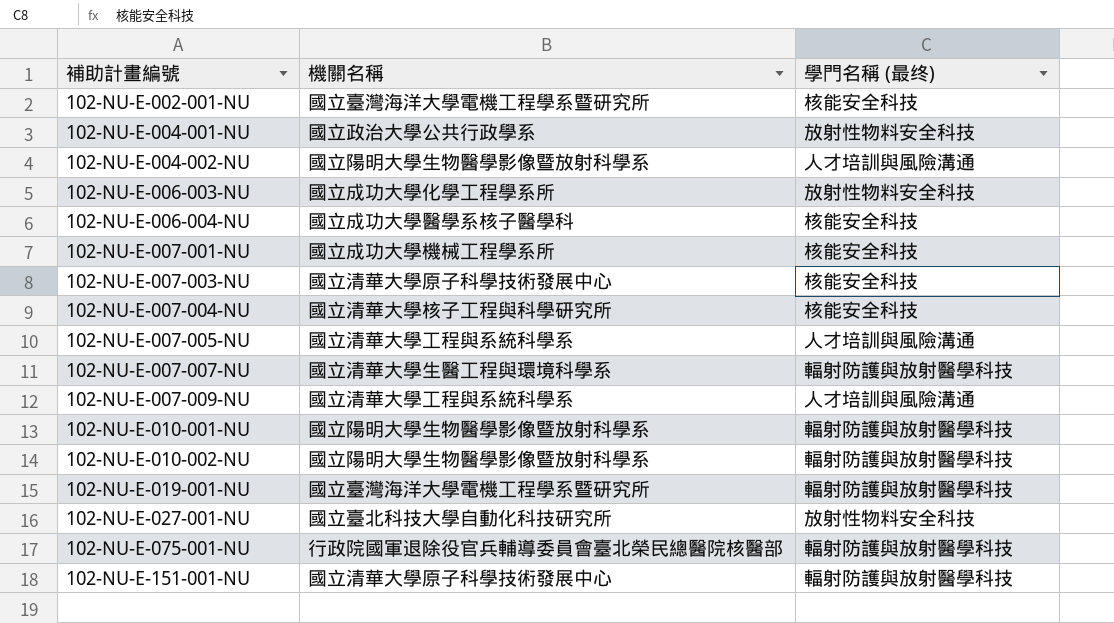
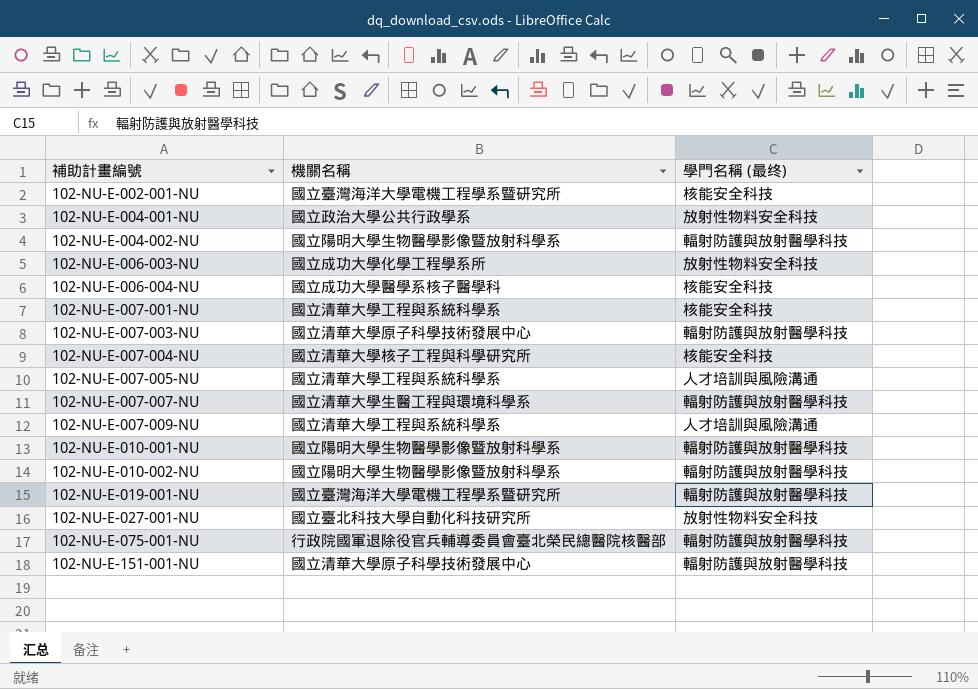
102-NU-E-004-002-NU | 學門名稱 (最终): 人才培訓與風險溝通 -> 輻射防護與放射醫學科技
102-NU-E-007-001-NU | 機關名稱: 國立成功大學機械工程學系所 -> 國立清華大學工程與系統科學系
102-NU-E-007-003-NU | 學門名稱 (最终): 核能安全科技 -> 輻射防護與放射醫學科技

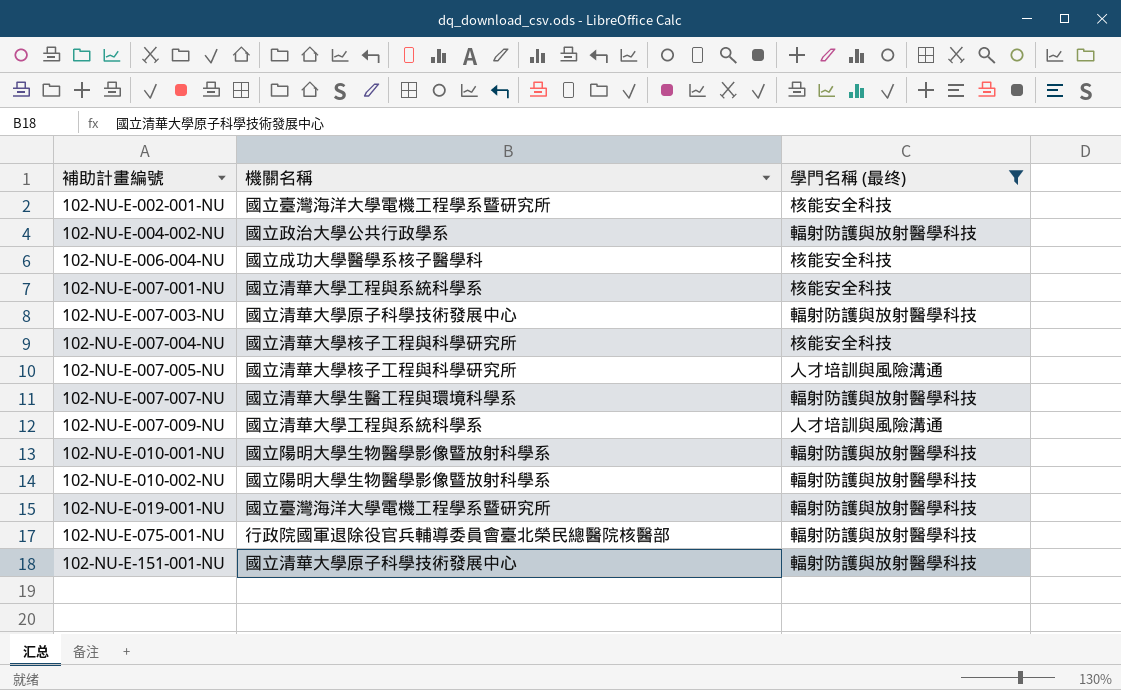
filter: none -> 學門名稱 (最终) != 放射性物料安全科技
102-NU-E-004-002-NU | 機關名稱: 國立陽明大學生物醫學影像暨放射科學系 -> 國立政治大學公共行政學系
102-NU-E-007-005-NU | 機關名稱: 國立清華大學工程與系統科學系 -> 國立清華大學核子工程與科學研究所

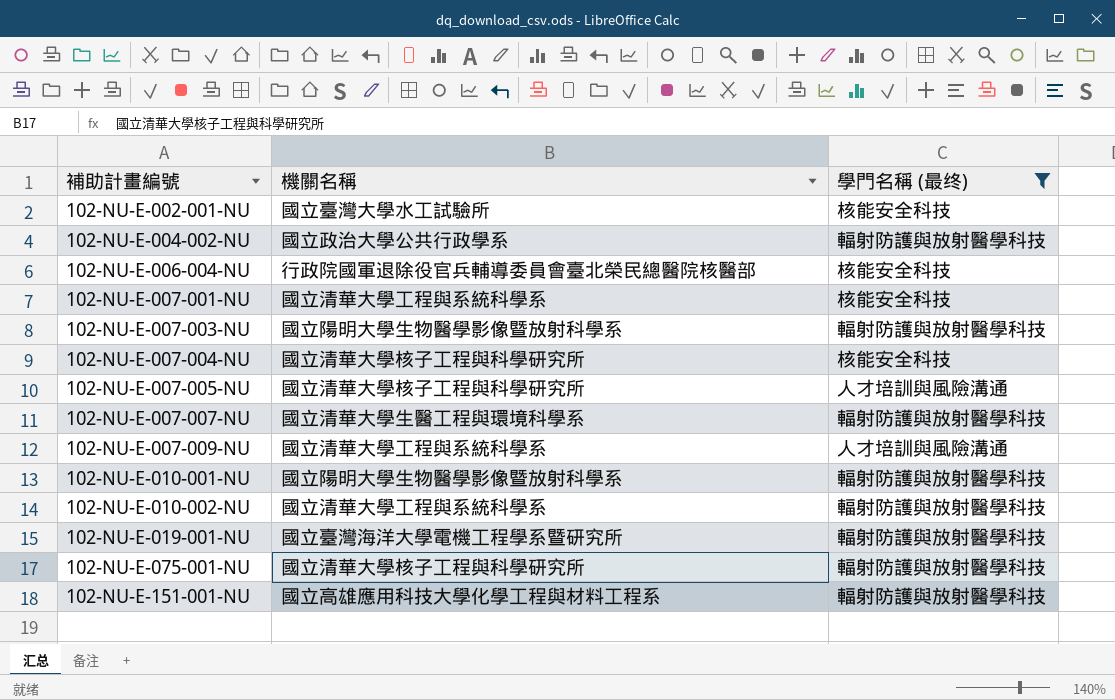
102-NU-E-002-001-NU | 機關名稱: 國立臺灣海洋大學電機工程學系暨研究所 -> 國立臺灣大學水工試驗所
102-NU-E-006-004-NU | 機關名稱: 國立成功大學醫學系核子醫學科 -> 行政院國軍退除役官兵輔導委員會臺北榮民總醫院核醫部
102-NU-E-007-003-NU | 機關名稱: 國立清華大學原子科學技術發展中心 -> 國立陽明大學生物醫學影像暨放射科學系
102-NU-E-010-002-NU | 機關名稱: 國立陽明大學生物醫學影像暨放射科學系 -> 國立清華大學工程與系統科學系
102-NU-E-075-001-NU | 機關名稱: 行政院國軍退除役官兵輔導委員會臺北榮民總醫院核醫部 -> 國立清華大學核子工程與科學研究所
102-NU-E-151-001-NU | 機關名稱: 國立清華大學原子科學技術發展中心 -> 國立高雄應用科技大學化學工程與材料工程系

